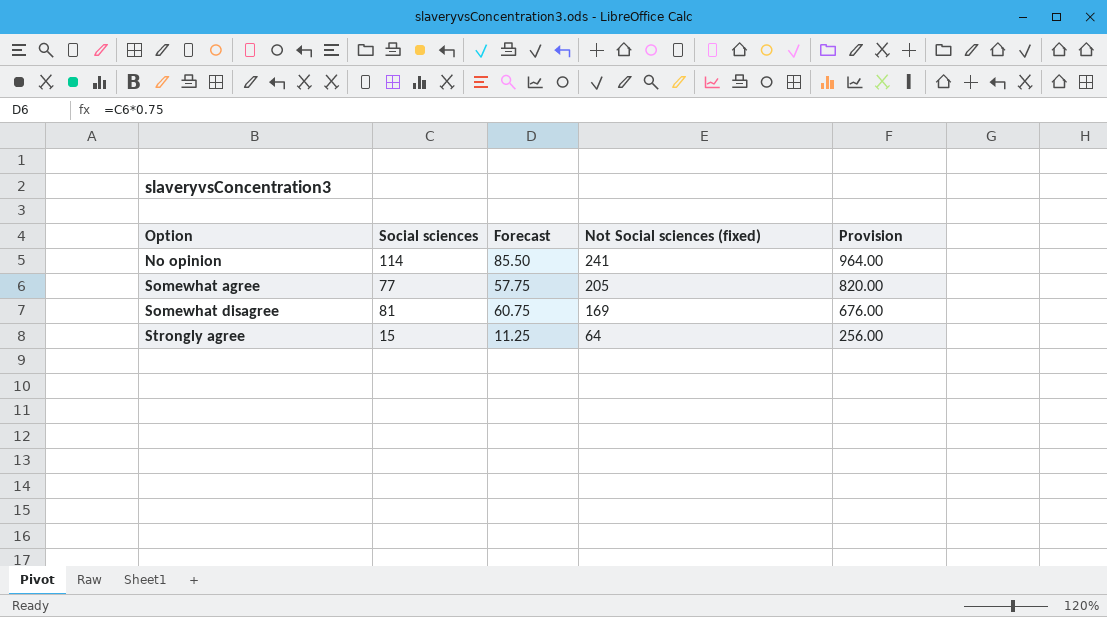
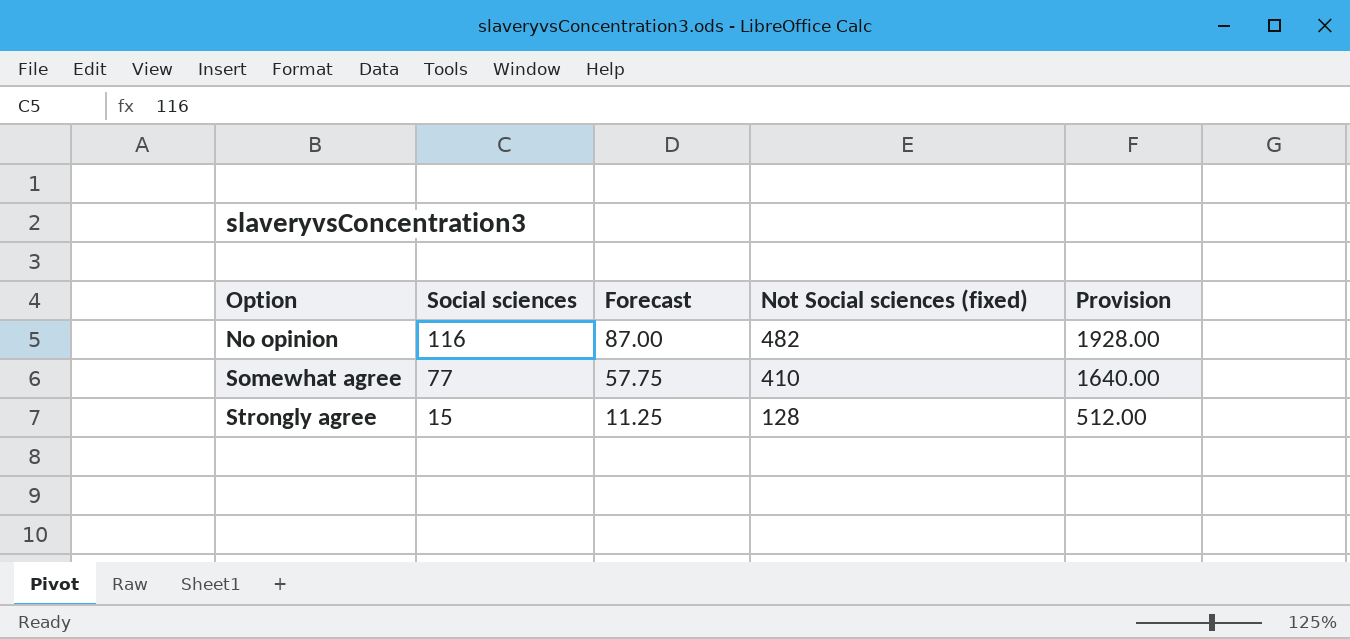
row Somewhat disagree: 81 | 60.75 | 169 | 676.00 -> none
No opinion | Social sciences: 114 -> 116
No opinion | Forecast: 85.50 -> 87.00
No opinion | Not Social sciences (fixed): 241 -> 482
No opinion | Provision: 964.00 -> 1928.00
Somewhat agree | Not Social sciences (fixed): 205 -> 410
Somewhat agree | Provision: 820.00 -> 1640.00
Strongly agree | Not Social sciences (fixed): 64 -> 128
Strongly agree | Provision: 256.00 -> 512.00

